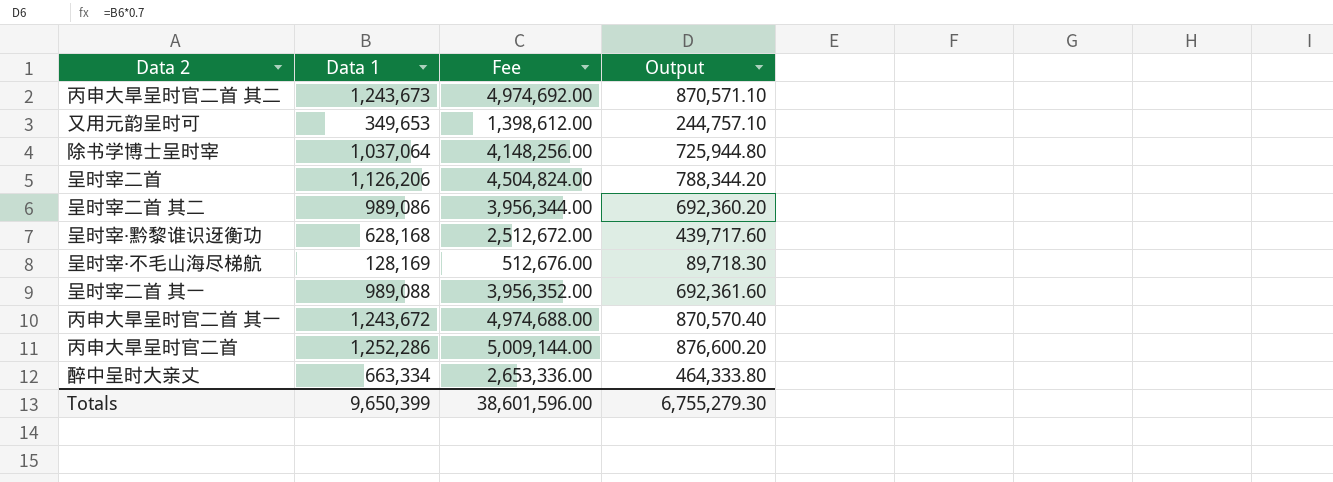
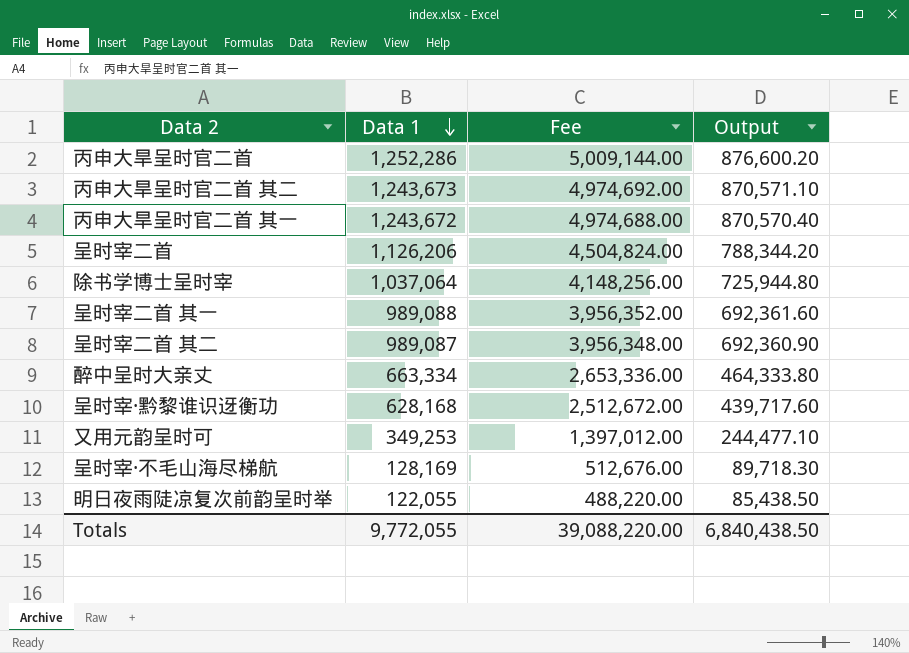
row order: none -> Data 1 descending
呈时宰二首 其二 | Data 1: 989,086 -> 989,087
呈时宰二首 其二 | Fee: 3,956,344.00 -> 3,956,348.00
呈时宰二首 其二 | Output: 692,360.20 -> 692,360.90
又用元韵呈时可 | Data 1: 349,653 -> 349,253
又用元韵呈时可 | Fee: 1,398,612.00 -> 1,397,012.00
又用元韵呈时可 | Output: 244,757.10 -> 244,477.10
row 明日夜雨陡凉复次前韵呈时举: none -> 122,055 | 488,220.00 | 85,438.50
Totals | Data 1: 9,650,399 -> 9,772,055
Totals | Fee: 38,601,596.00 -> 39,088,220.00
Totals | Output: 6,755,279.30 -> 6,840,438.50

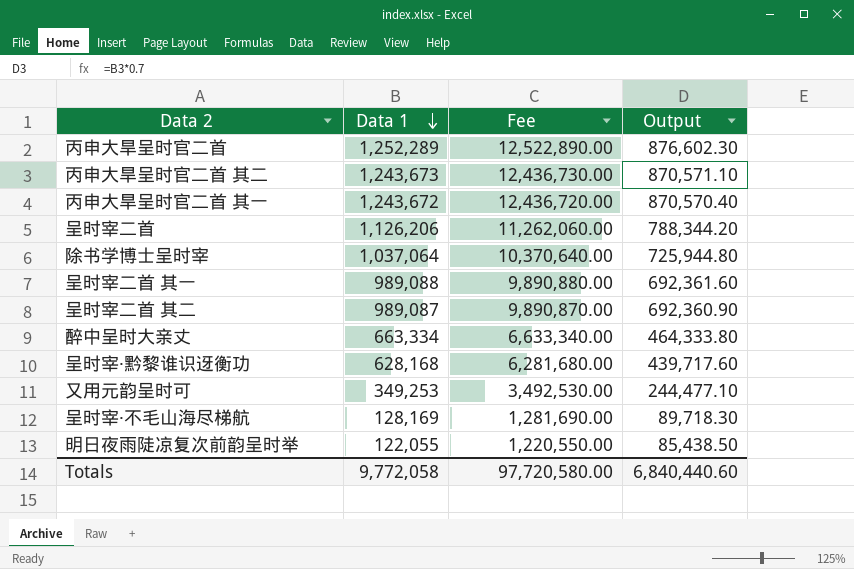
column Fee | formula: [Data 1] * 4 -> [Data 1] * 10
丙申大旱呈时官二首 | Data 1: 1,252,286 -> 1,252,289
丙申大旱呈时官二首 | Output: 876,600.20 -> 876,602.30
Totals | Data 1: 9,772,055 -> 9,772,058
Totals | Fee: 39,088,220.00 -> 97,720,580.00
Totals | Output: 6,840,438.50 -> 6,840,440.60

